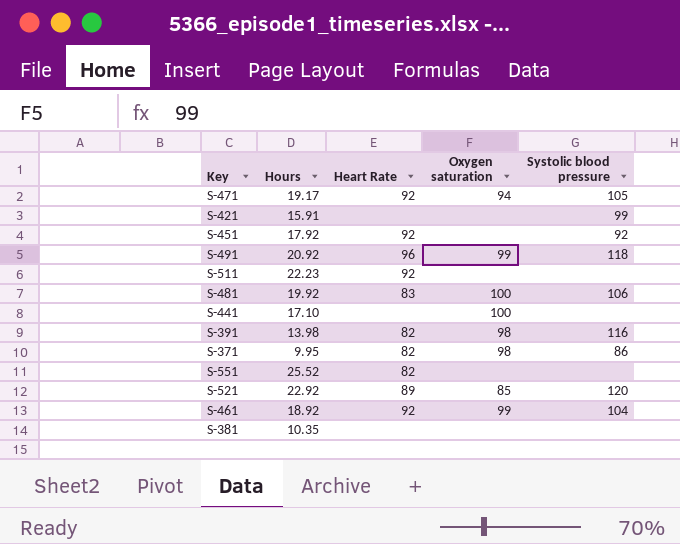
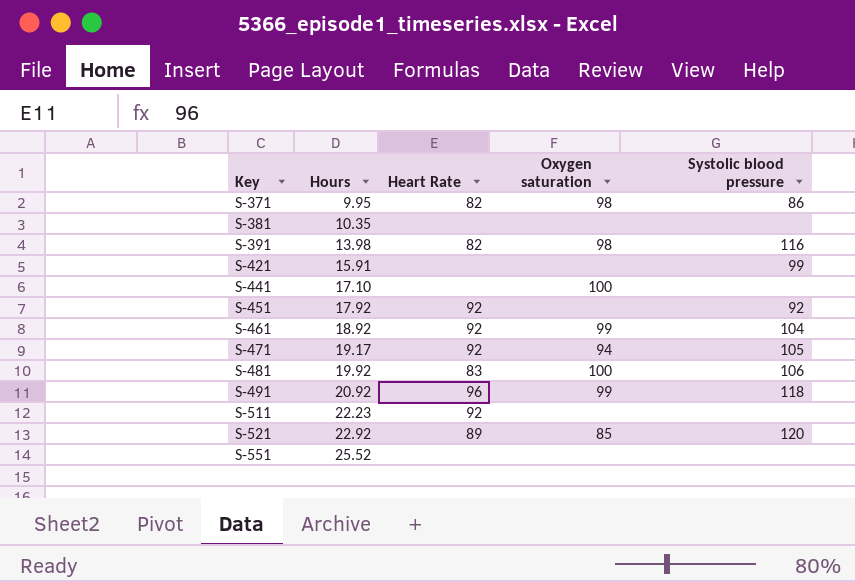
row order: none -> Key ascending
S-551 | Heart Rate: 82 -> none

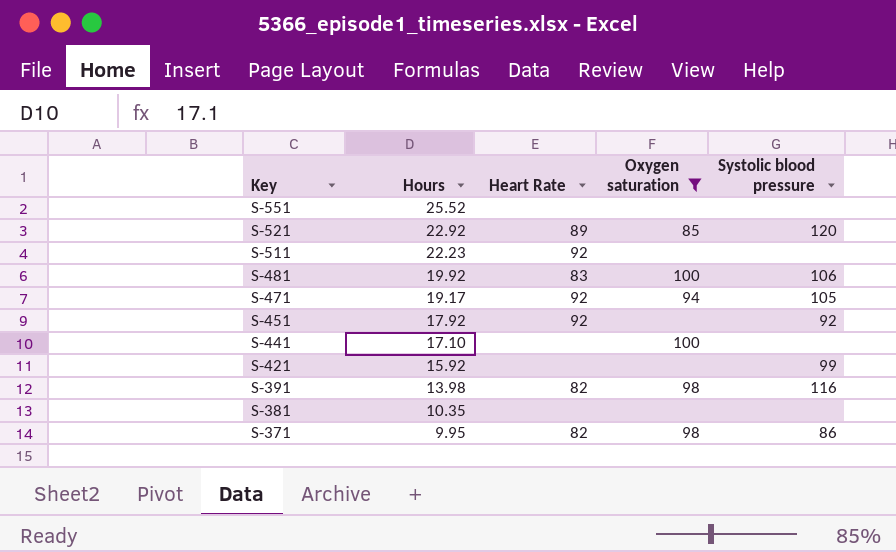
filter: none -> Oxygen saturation != 99
row order: Key ascending -> Key descending
S-421 | Hours: 15.91 -> 15.92

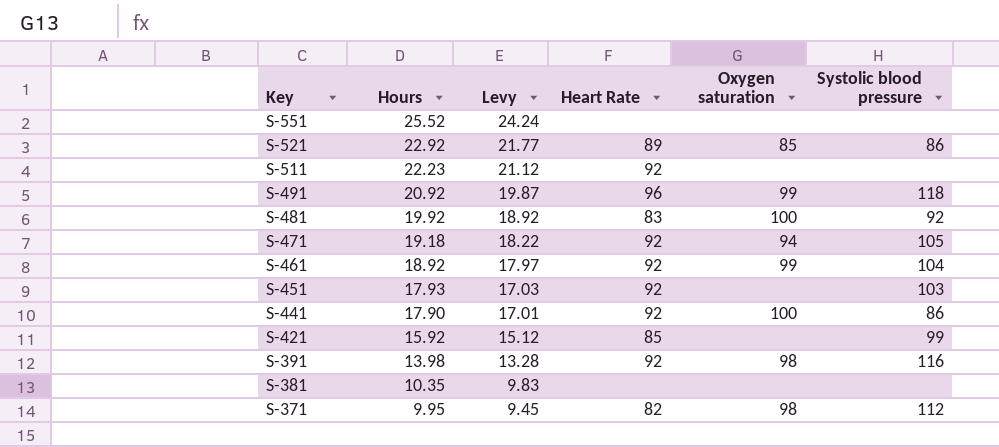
filter: Oxygen saturation != 99 -> none
column Levy | formula: none -> [Hours] * 0.95
S-521 | Systolic blood pressure: 120 -> 86
S-481 | Systolic blood pressure: 106 -> 92
S-471 | Hours: 19.17 -> 19.18
S-451 | Hours: 17.92 -> 17.93
S-451 | Systolic blood pressure: 92 -> 103
S-441 | Hours: 17.10 -> 17.90
S-441 | Heart Rate: none -> 92
S-441 | Systolic blood pressure: none -> 86
S-421 | Heart Rate: none -> 85
S-391 | Heart Rate: 82 -> 92
S-371 | Systolic blood pressure: 86 -> 112

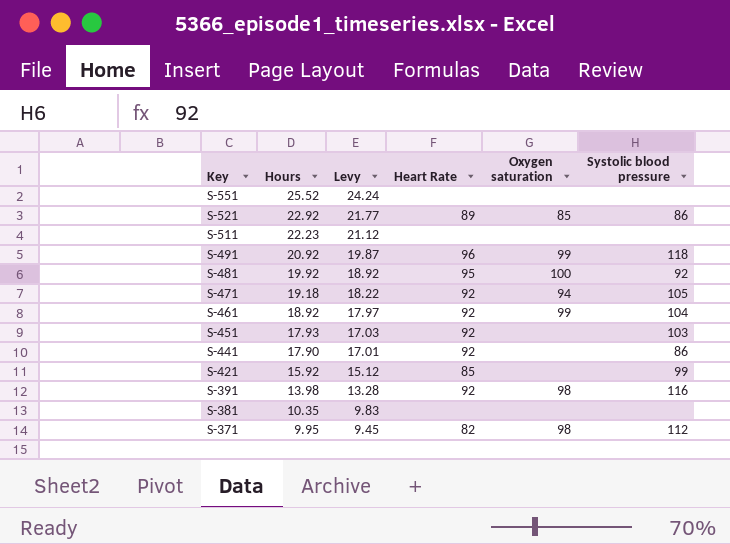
S-511 | Heart Rate: 92 -> none
S-481 | Heart Rate: 83 -> 95
S-441 | Oxygen saturation: 100 -> none

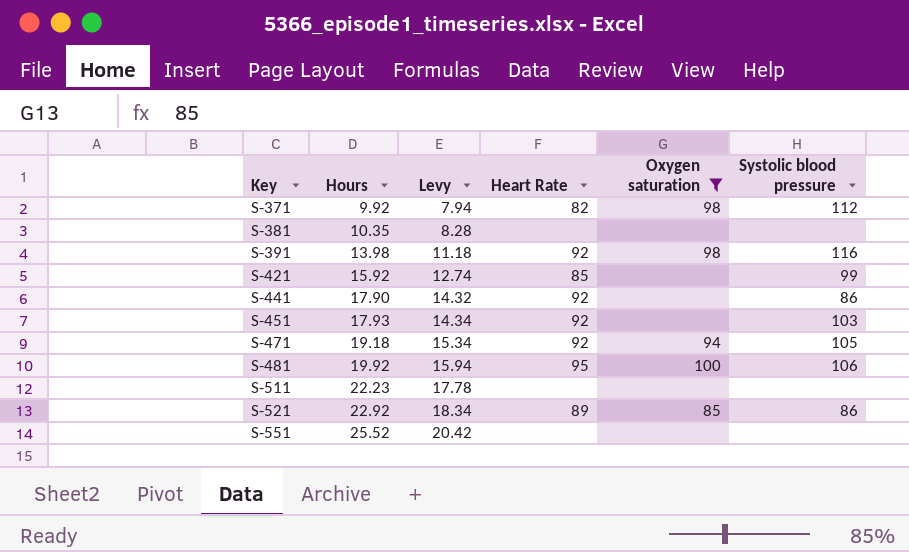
filter: none -> Oxygen saturation != 99
row order: Key descending -> Key ascending
column Levy | formula: [Hours] * 0.95 -> [Hours] * 0.8
S-371 | Hours: 9.95 -> 9.92
S-481 | Systolic blood pressure: 92 -> 106

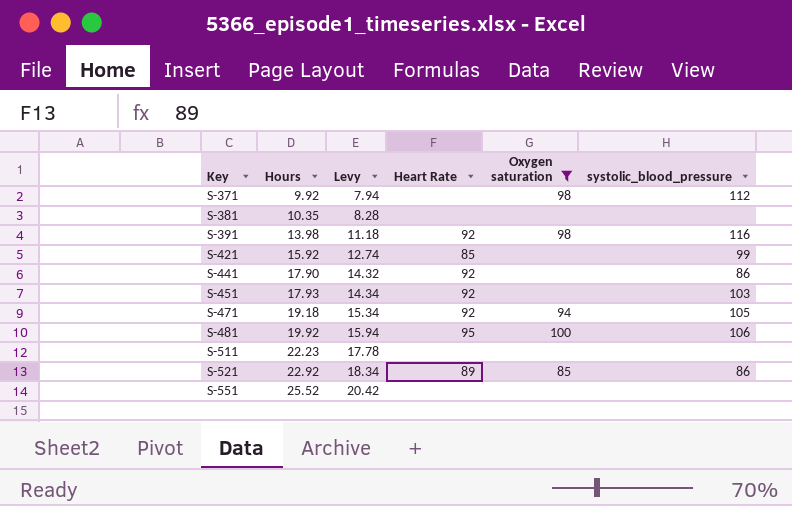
column name: Systolic blood pressure -> systolic_blood_pressure
S-371 | Heart Rate: 82 -> none

